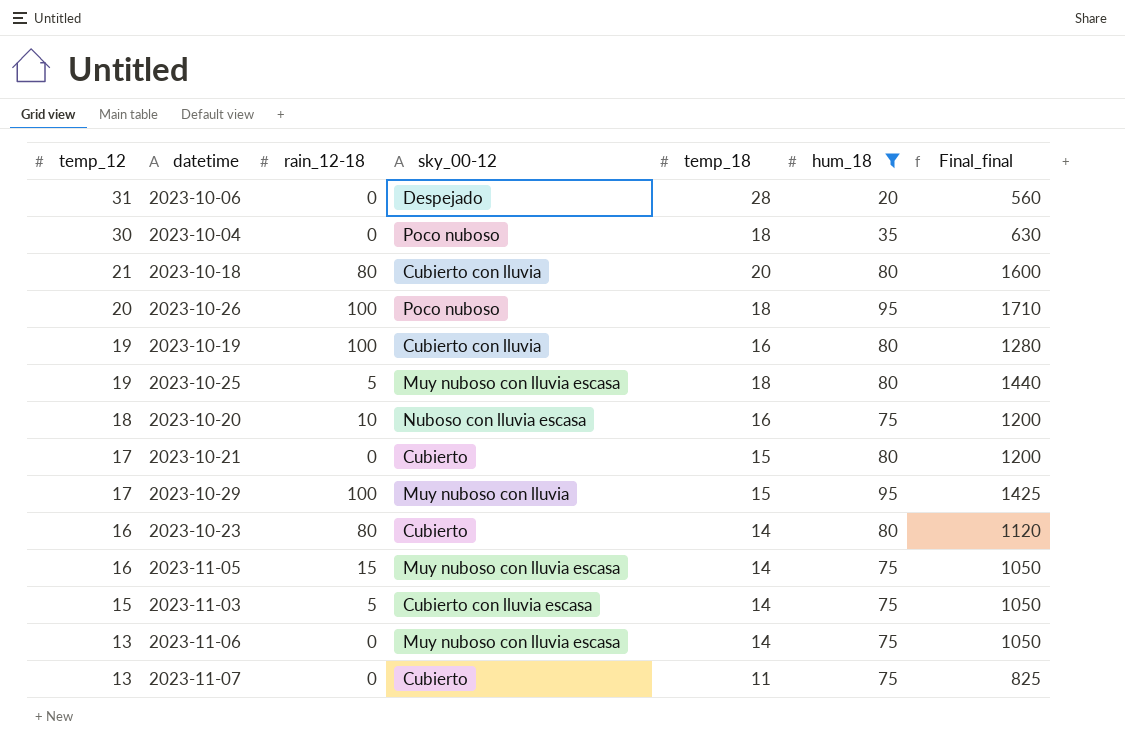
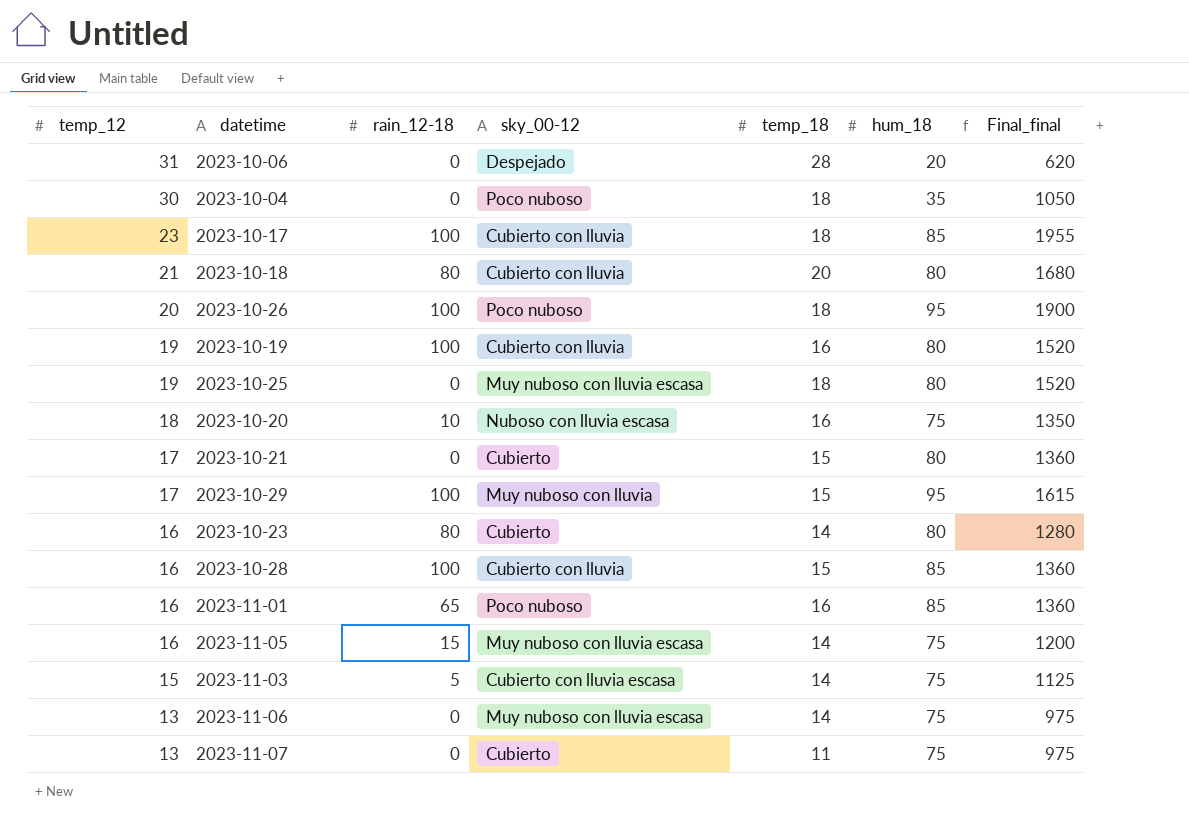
filter: hum_18 != 85 -> none
column Final_final | formula: [temp_18] * [hum_18] -> [temp_12] * [hum_18]
2023-10-25 | rain_12-18: 5 -> 0

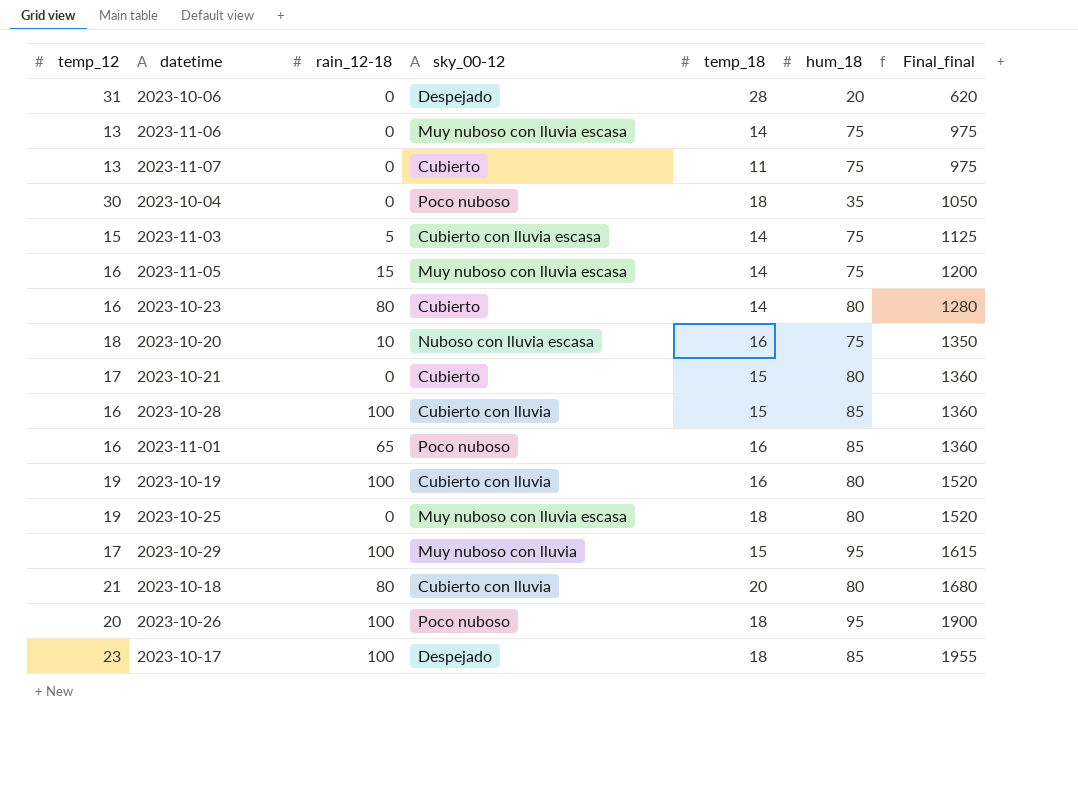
row order: temp_12 descending -> Final_final ascending
2023-10-17 | sky_00-12: Cubierto con lluvia -> Despejado

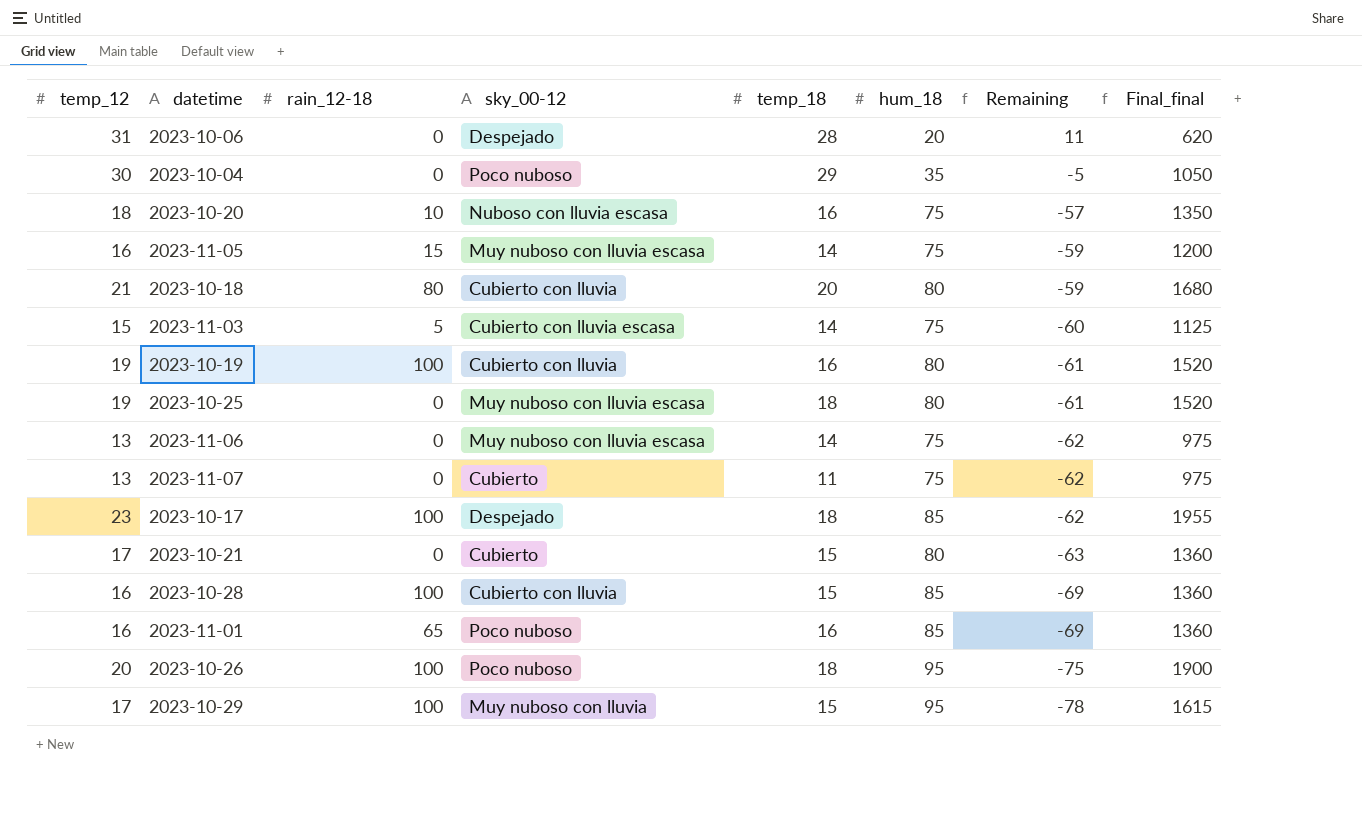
row order: Final_final ascending -> Remaining descending
column Remaining | formula: none -> [temp_12] - [hum_18]
row 2023-10-23: 16 | 80 | Cubierto | 14 | 80 | 1280 -> none
2023-10-04 | temp_18: 18 -> 29

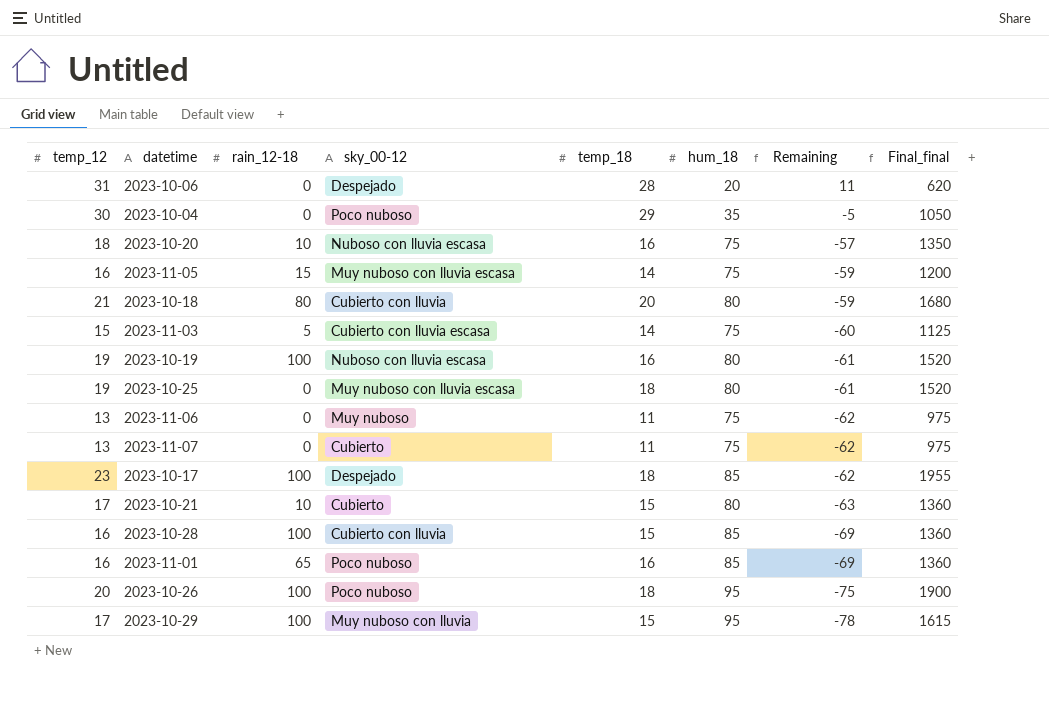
2023-10-19 | sky_00-12: Cubierto con lluvia -> Nuboso con lluvia escasa
2023-11-06 | sky_00-12: Muy nuboso con lluvia escasa -> Muy nuboso
2023-11-06 | temp_18: 14 -> 11
2023-10-21 | rain_12-18: 0 -> 10

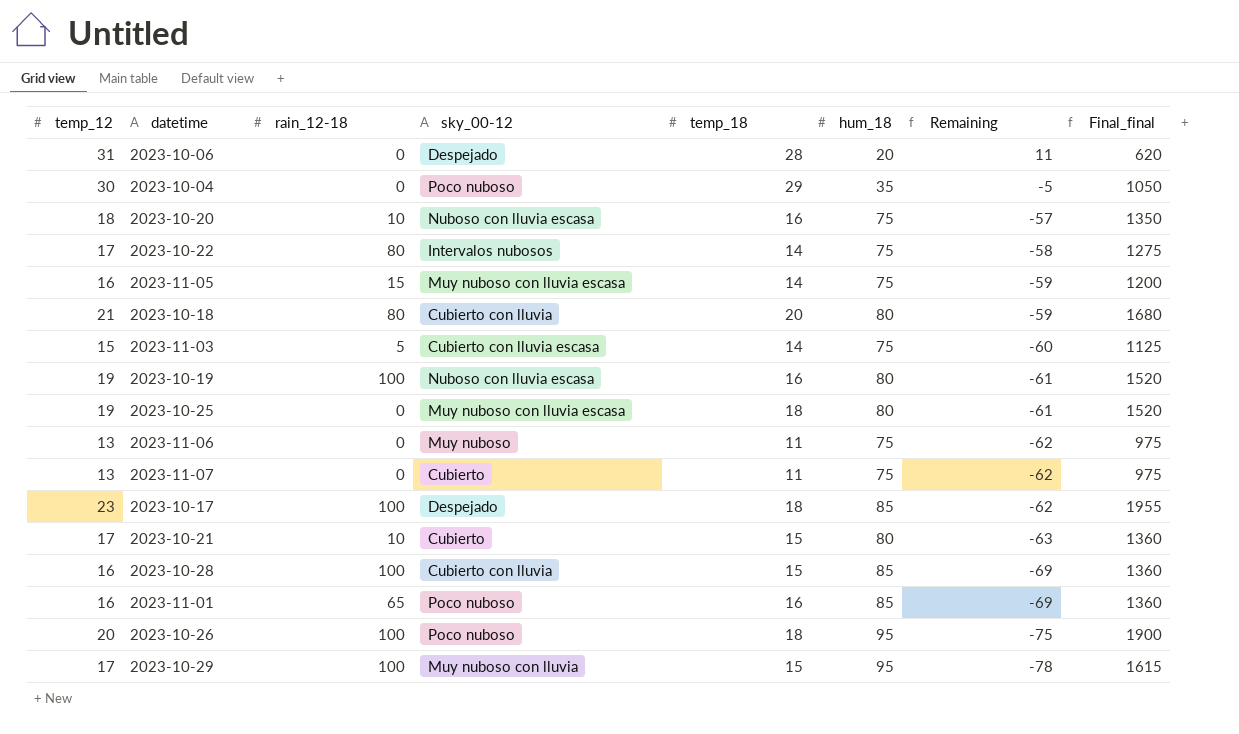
row 2023-10-22: none -> 17 | 80 | Intervalos nubosos | 14 | 75 | -58 | 1275

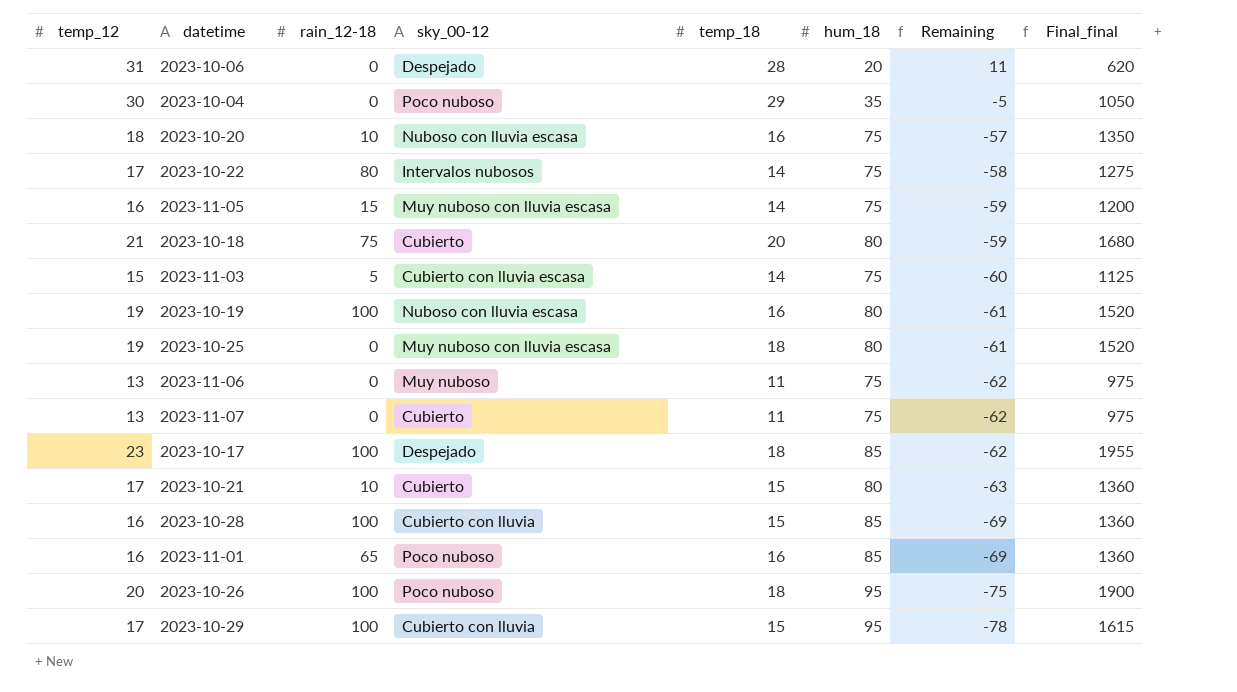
2023-10-18 | rain_12-18: 80 -> 75
2023-10-18 | sky_00-12: Cubierto con lluvia -> Cubierto
2023-10-29 | sky_00-12: Muy nuboso con lluvia -> Cubierto con lluvia

